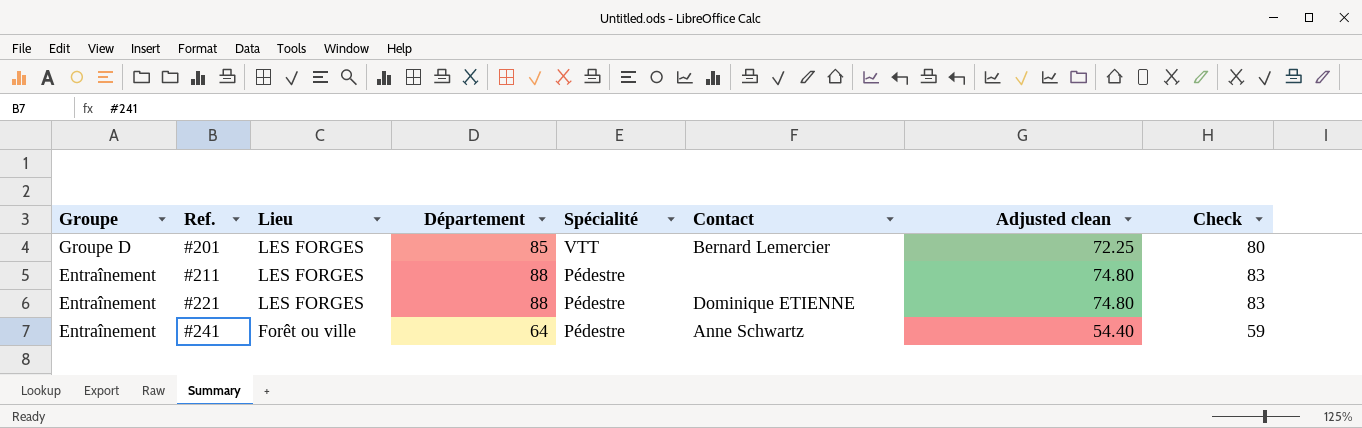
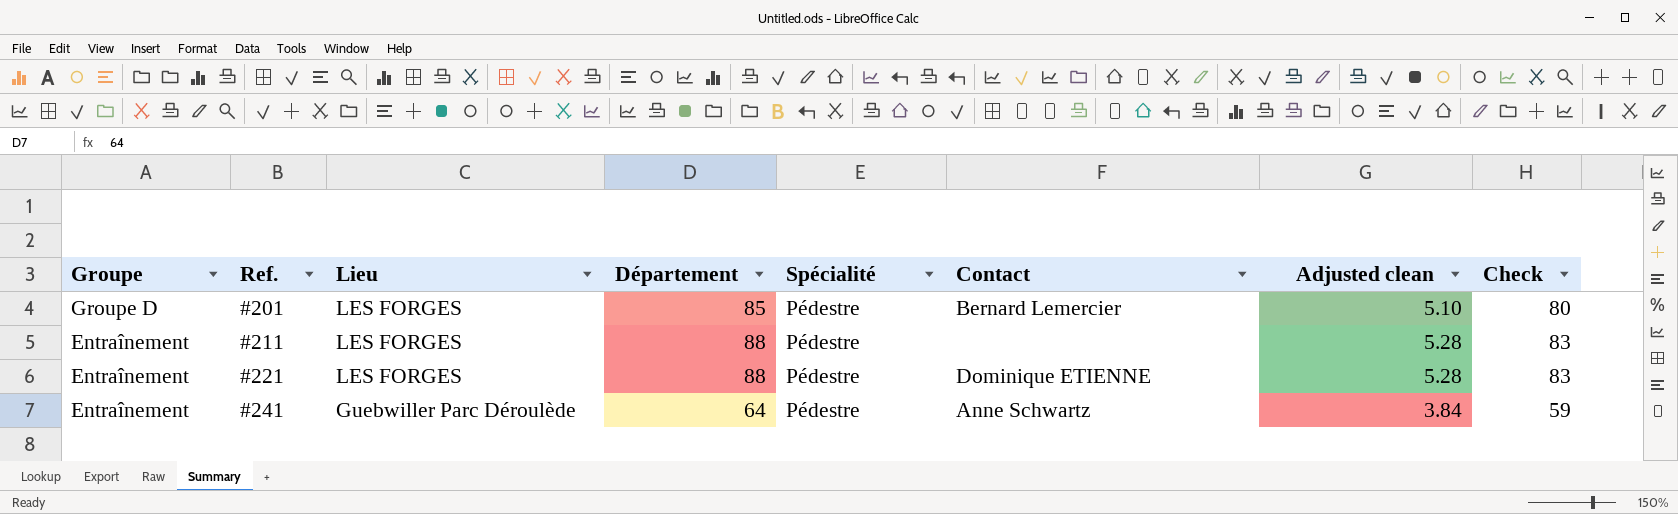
column Adjusted clean | formula: [Département] * 0.85 -> [Département] * 0.06
#201 | Spécialité: VTT -> Pédestre
#241 | Lieu: Forêt ou ville -> Guebwiller Parc Déroulède

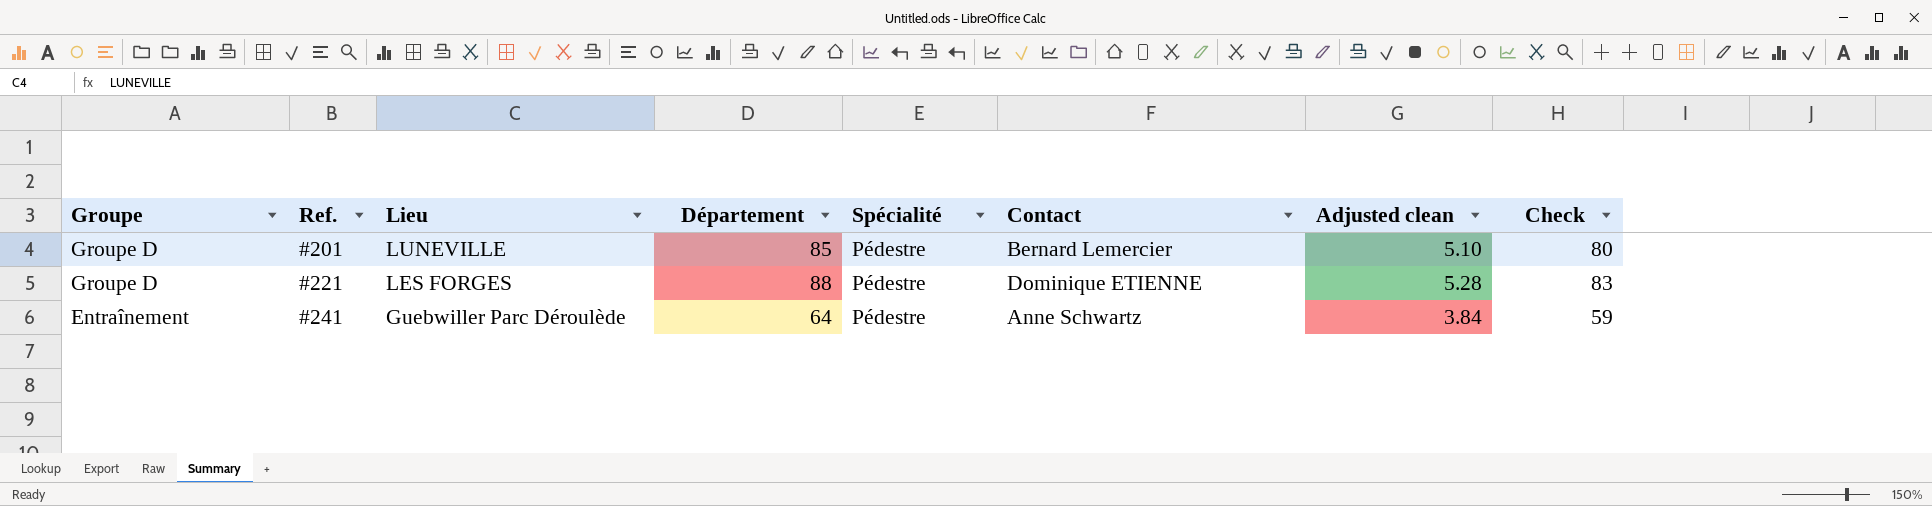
row #211: Entraînement | LES FORGES | 88 | Pédestre | none | 5.28 | 83 -> none
#201 | Lieu: LES FORGES -> LUNEVILLE
#221 | Groupe: Entraînement -> Groupe D

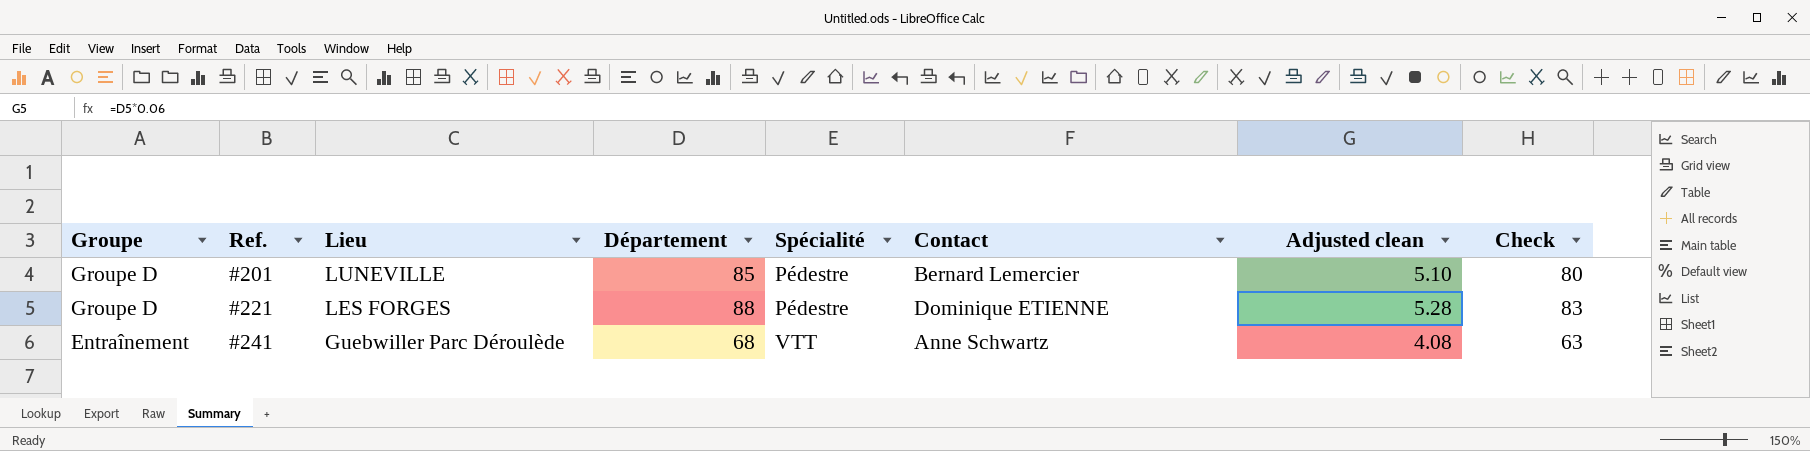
#241 | Département: 64 -> 68
#241 | Spécialité: Pédestre -> VTT
#241 | Adjusted clean: 3.84 -> 4.08
#241 | Check: 59 -> 63

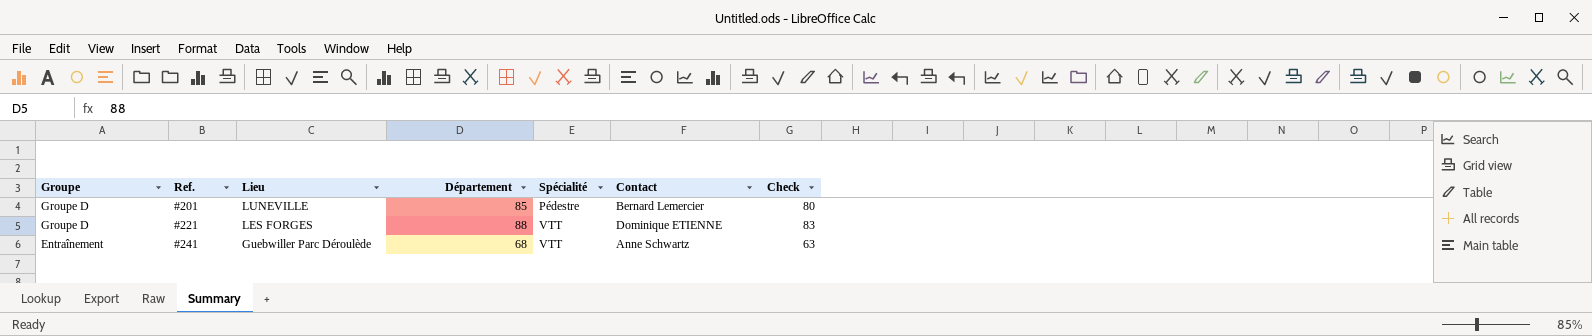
column Adjusted clean | formula: [Département] * 0.06 -> none
#221 | Spécialité: Pédestre -> VTT

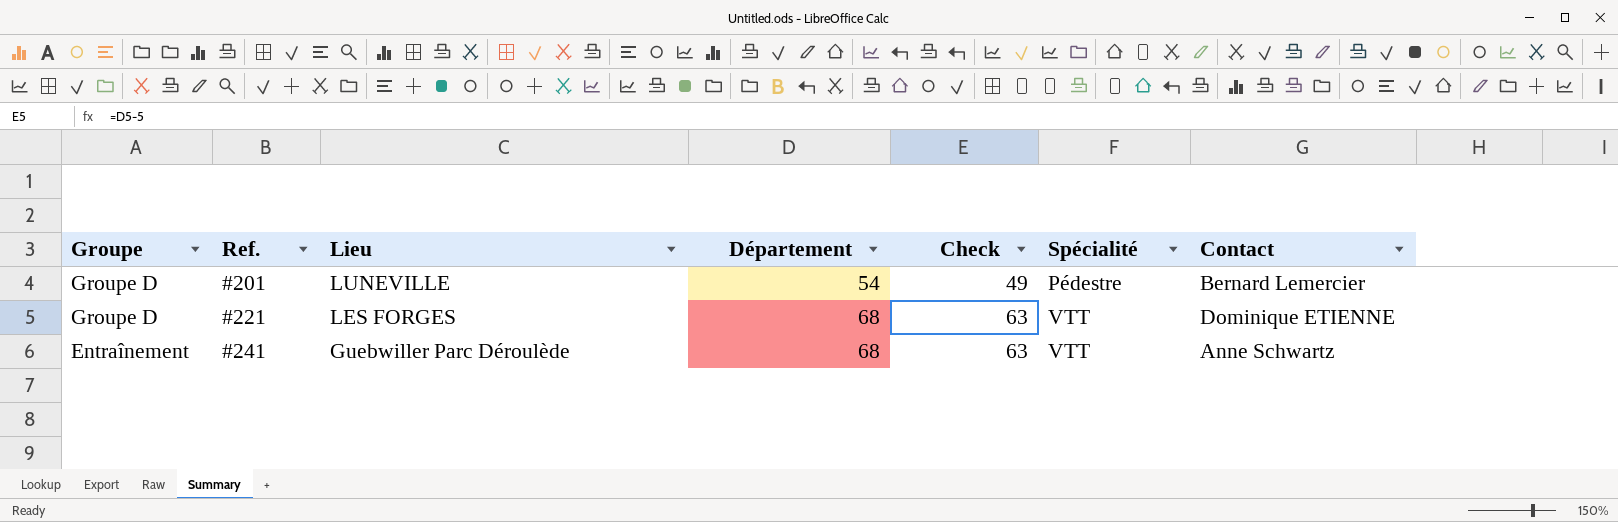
column Check | position: 7 -> 5
#201 | Département: 85 -> 54
#201 | Check: 80 -> 49
#221 | Département: 88 -> 68
#221 | Check: 83 -> 63

